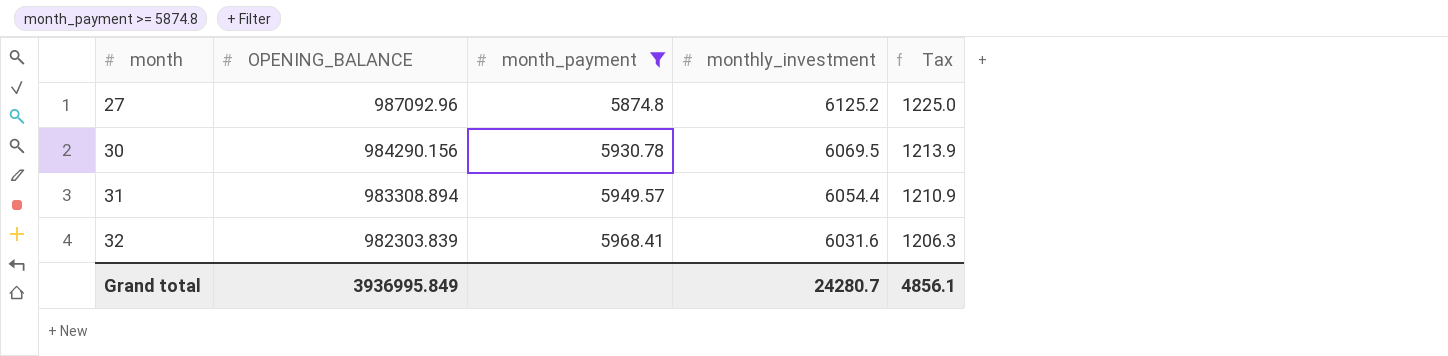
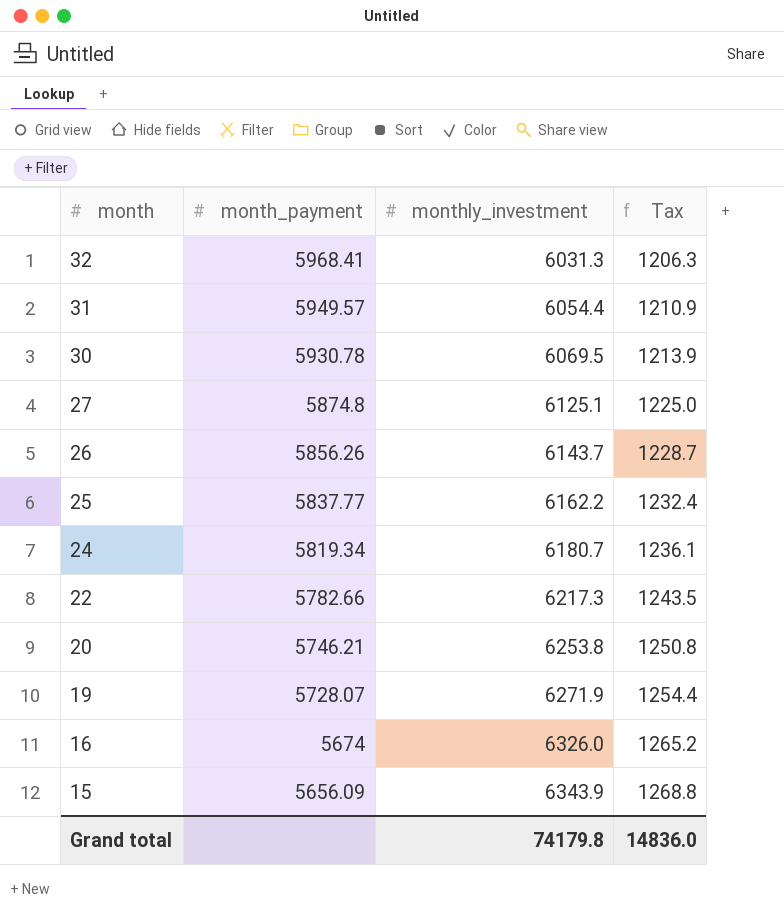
filter: month_payment >= 5874.8 -> none
row order: month ascending -> month descending
column OPENING_BALANCE | position: 2 -> none
32 | monthly_investment: 6031.6 -> 6031.3
27 | monthly_investment: 6125.2 -> 6125.1
Grand total | monthly_investment: 24280.7 -> 74179.8
Grand total | Tax: 4856.1 -> 14836.0

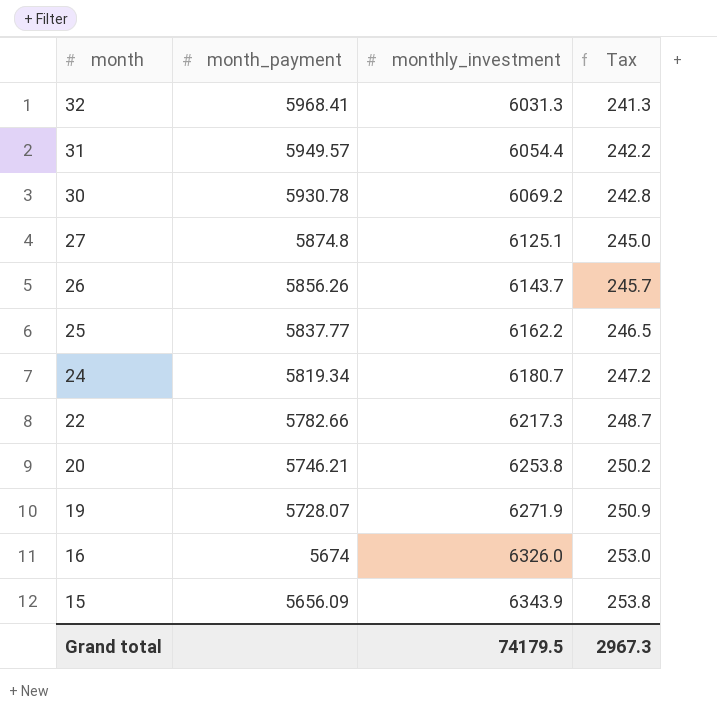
column Tax | formula: [monthly_investment] * 0.2 -> [monthly_investment] * 0.04
30 | monthly_investment: 6069.5 -> 6069.2
Grand total | monthly_investment: 74179.8 -> 74179.5
Grand total | Tax: 14836.0 -> 2967.3

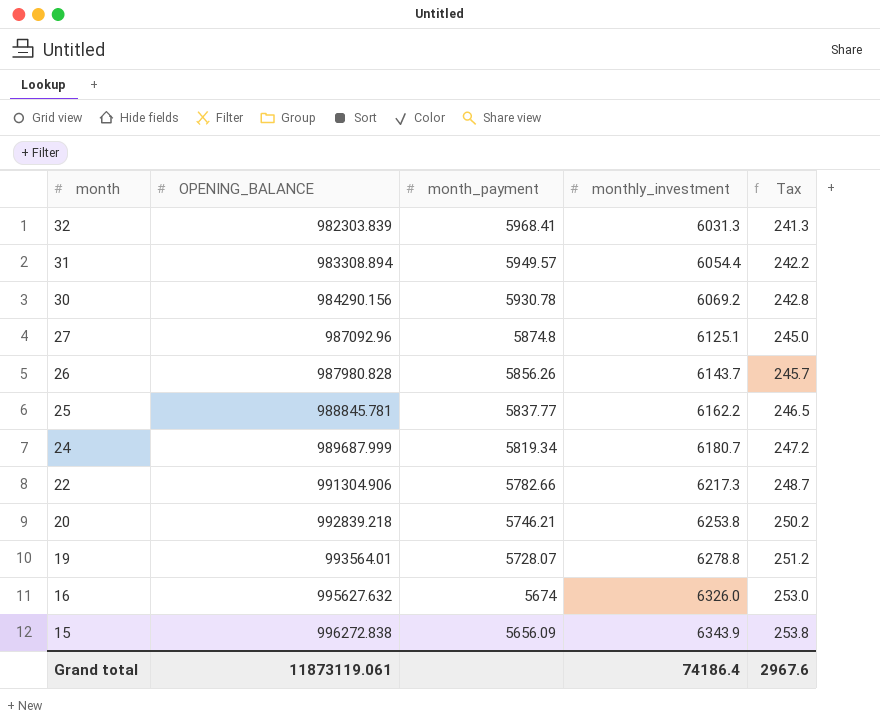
column OPENING_BALANCE | position: none -> 2
19 | monthly_investment: 6271.9 -> 6278.8
19 | Tax: 250.9 -> 251.2
Grand total | monthly_investment: 74179.5 -> 74186.4
Grand total | Tax: 2967.3 -> 2967.6

